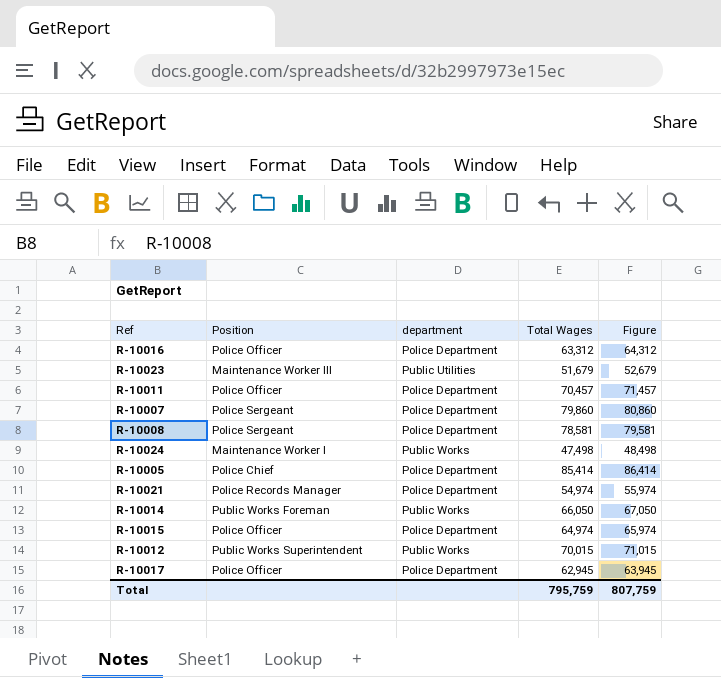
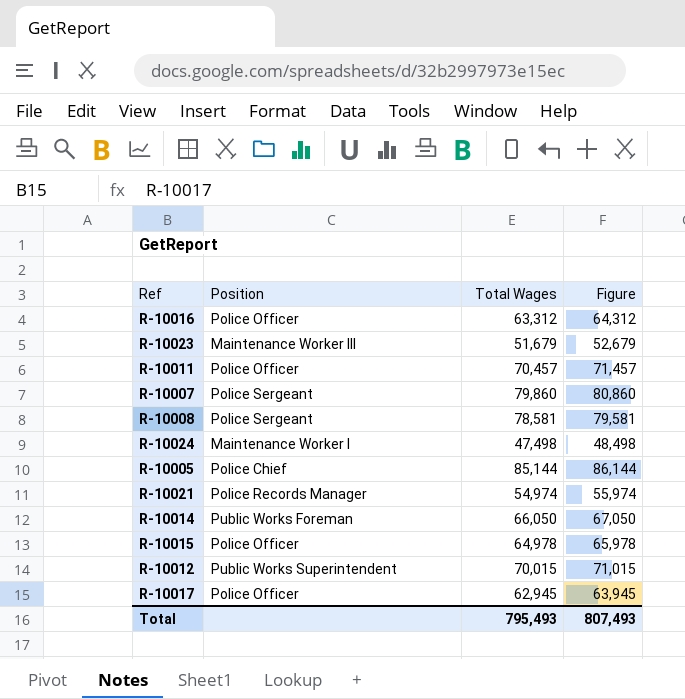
column department | position: 3 -> none
R-10005 | Total Wages: 85,414 -> 85,144
R-10005 | Figure: 86,414 -> 86,144
R-10015 | Total Wages: 64,974 -> 64,978
R-10015 | Figure: 65,974 -> 65,978
Total | Total Wages: 795,759 -> 795,493
Total | Figure: 807,759 -> 807,493

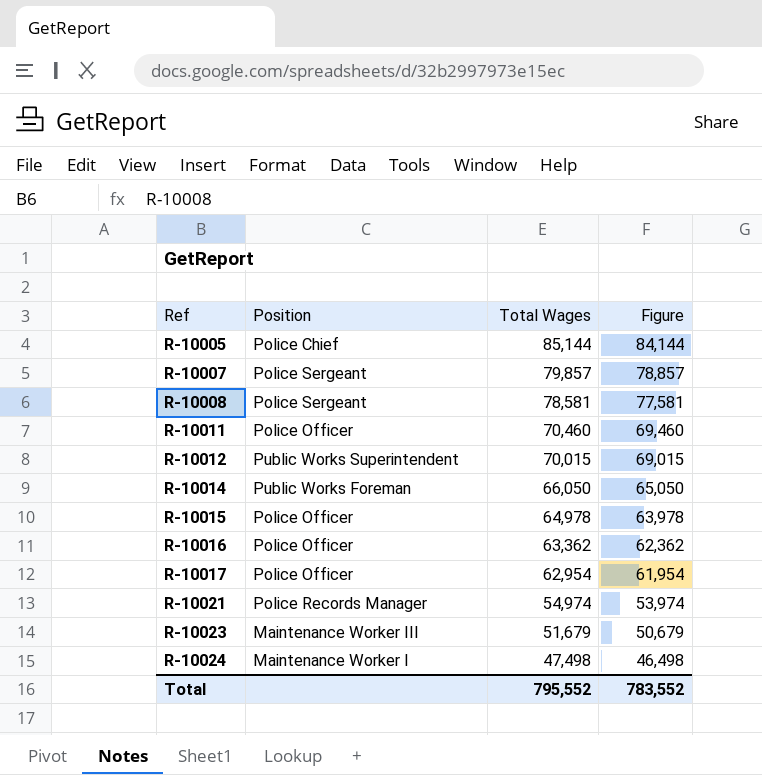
row order: none -> Ref ascending
column Figure | formula: [Total Wages] + 1000 -> [Total Wages] - 1000
R-10007 | Total Wages: 79,860 -> 79,857
R-10011 | Total Wages: 70,457 -> 70,460
R-10016 | Total Wages: 63,312 -> 63,362
R-10017 | Total Wages: 62,945 -> 62,954
Total | Total Wages: 795,493 -> 795,552
Total | Figure: 807,493 -> 783,552

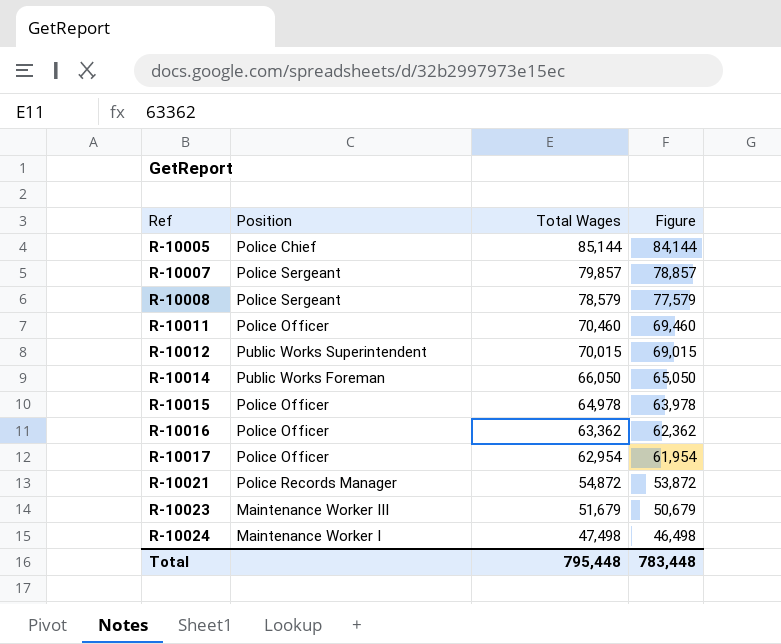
R-10008 | Total Wages: 78,581 -> 78,579
R-10008 | Figure: 77,581 -> 77,579
R-10021 | Total Wages: 54,974 -> 54,872
R-10021 | Figure: 53,974 -> 53,872
Total | Total Wages: 795,552 -> 795,448
Total | Figure: 783,552 -> 783,448

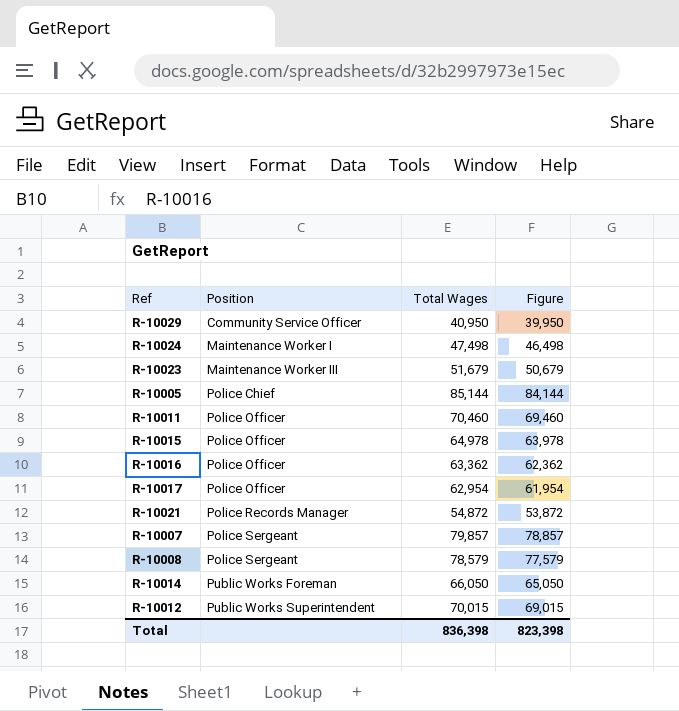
row order: Ref ascending -> Position ascending
row R-10029: none -> Community Service Officer | 40,950 | 39,950
Total | Total Wages: 795,448 -> 836,398
Total | Figure: 783,448 -> 823,398

